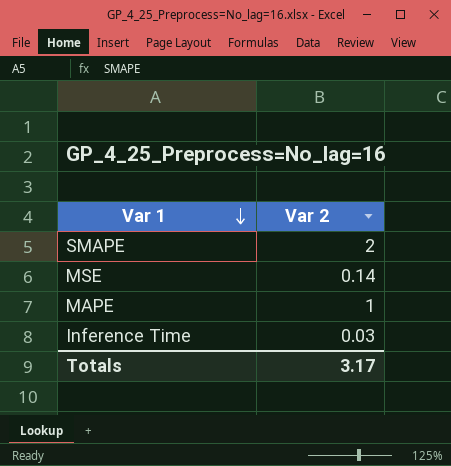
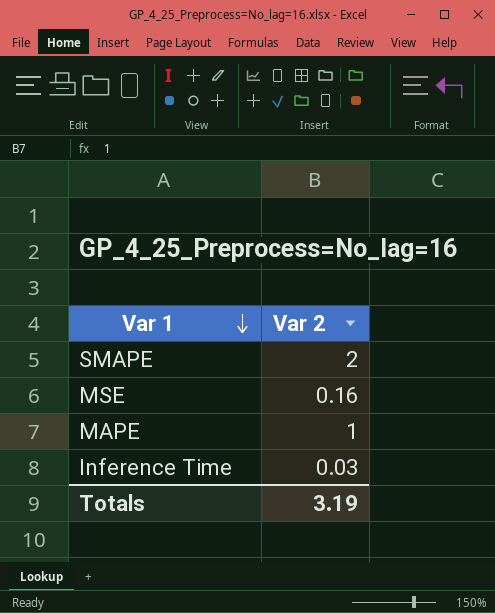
MSE | Var 2: 0.14 -> 0.16
Totals | Var 2: 3.17 -> 3.19

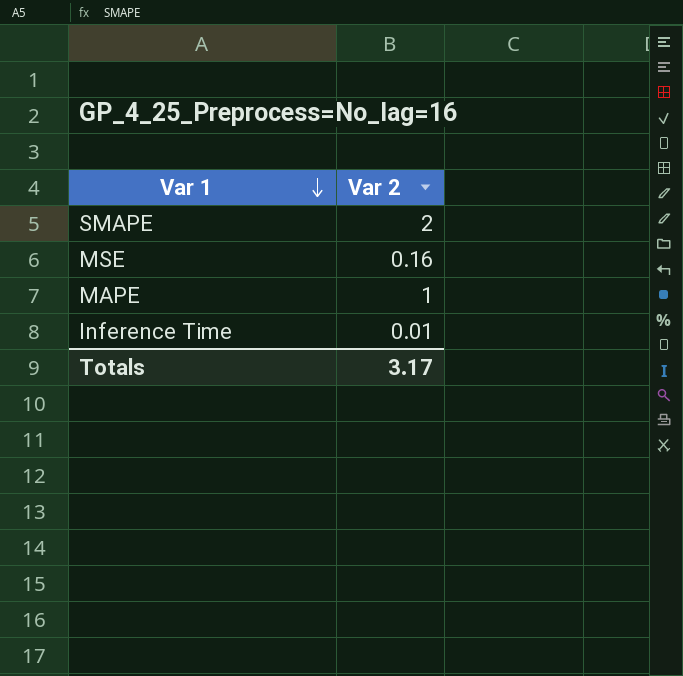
Inference Time | Var 2: 0.03 -> 0.01
Totals | Var 2: 3.19 -> 3.17

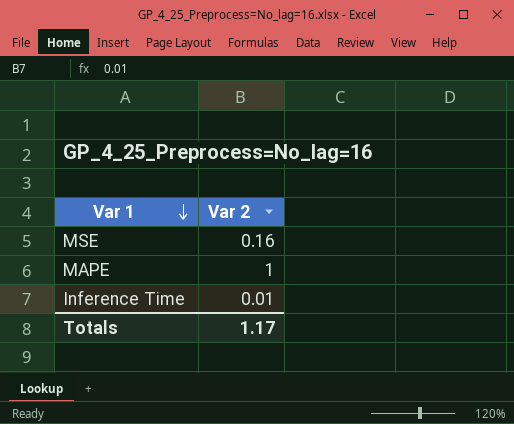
row SMAPE: 2 -> none
Totals | Var 2: 3.17 -> 1.17

